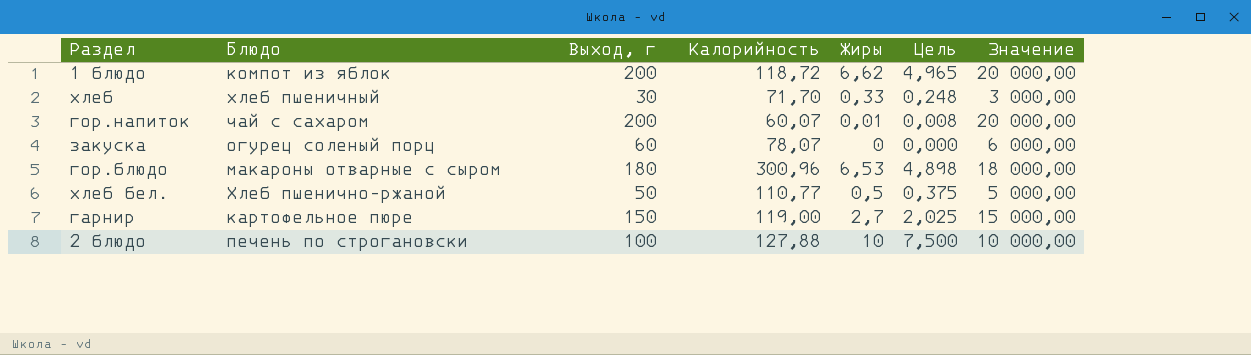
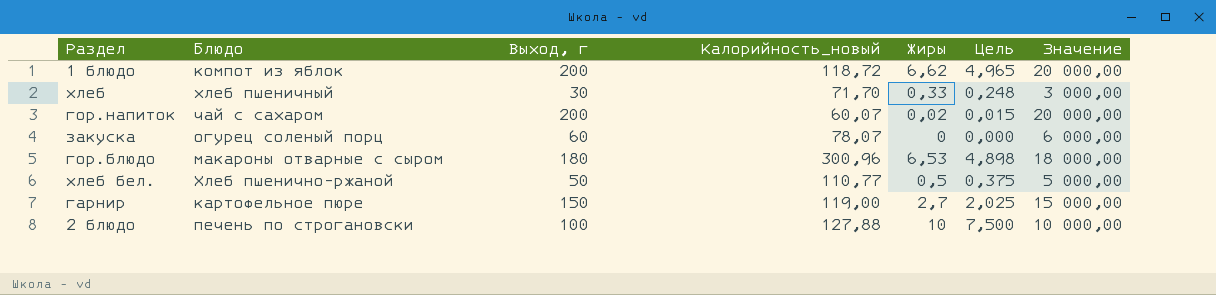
column name: Калорийность -> Калорийность_новый
гор.напиток | Жиры: 0,01 -> 0,02
гор.напиток | Цель: 0,008 -> 0,015

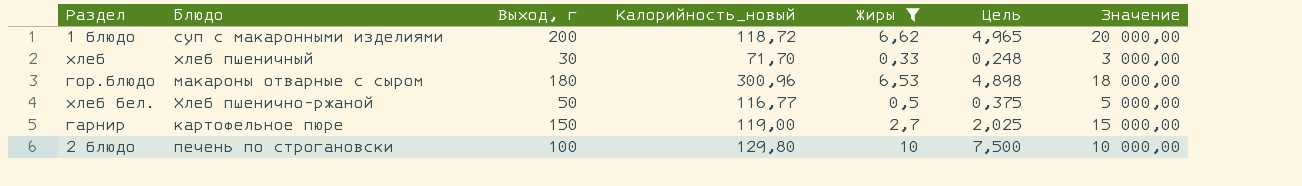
filter: none -> Жиры >= 0,33
1 блюдо | Блюдо: компот из яблок -> суп с макаронными изделиями
хлеб бел. | Калорийность_новый: 110,77 -> 116,77
2 блюдо | Калорийность_новый: 127,88 -> 129,80

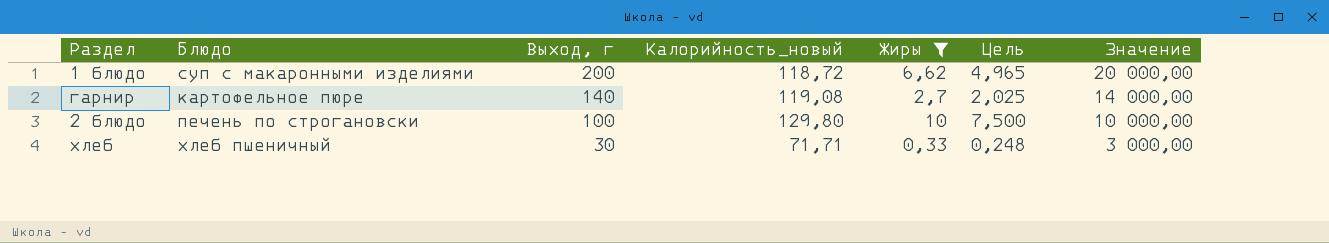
row order: none -> Выход, г descending
row гор.блюдо: макароны отварные с сыром | 180 | 300,96 | 6,53 | 4,898 | 18 000,00 -> none
row хлеб бел.: Хлеб пшенично-ржаной | 50 | 116,77 | 0,5 | 0,375 | 5 000,00 -> none
гарнир | Выход, г: 150 -> 140
гарнир | Калорийность_новый: 119,00 -> 119,08
гарнир | Значение: 15 000,00 -> 14 000,00
хлеб | Калорийность_новый: 71,70 -> 71,71

